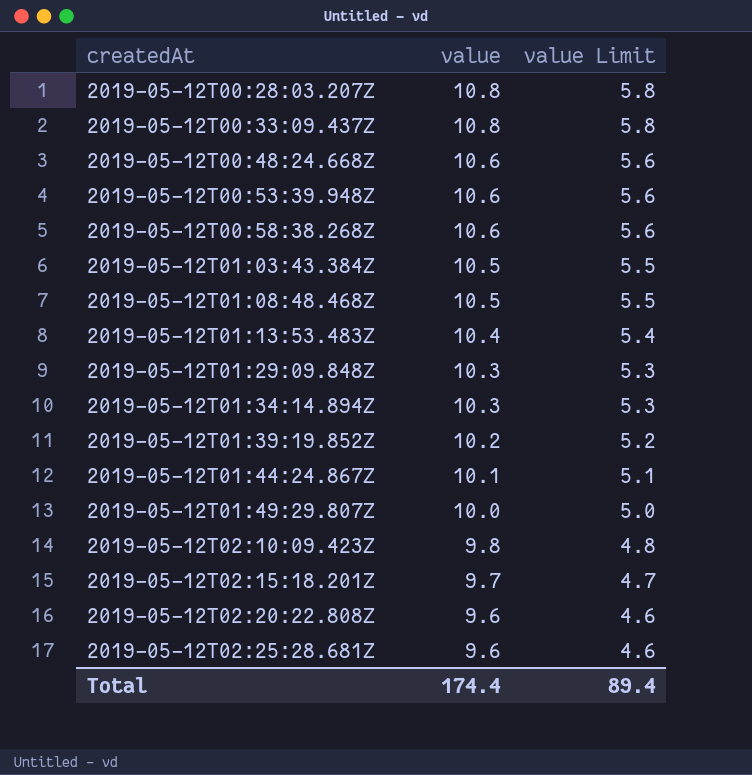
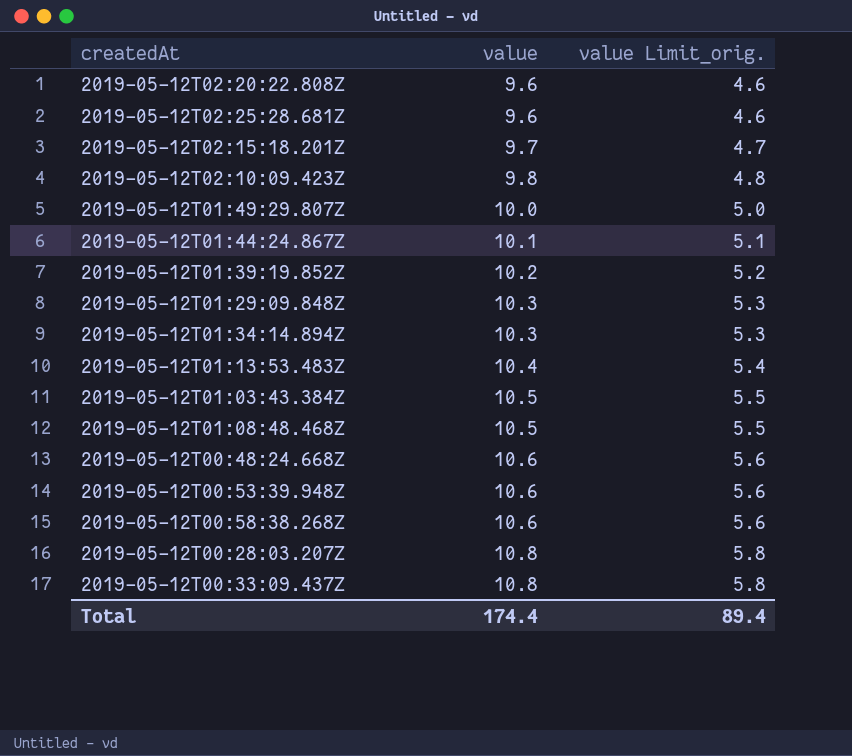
row order: createdAt ascending -> value ascending
column name: value Limit -> value Limit_orig.

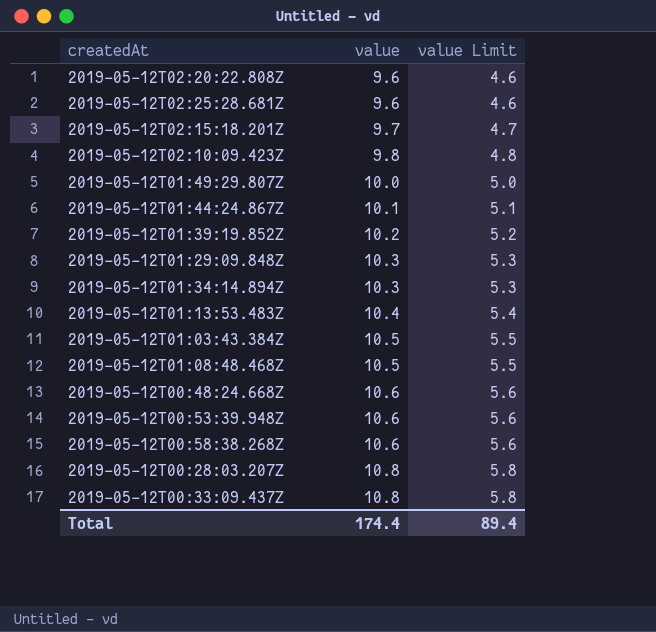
column name: value Limit_orig. -> value Limit

